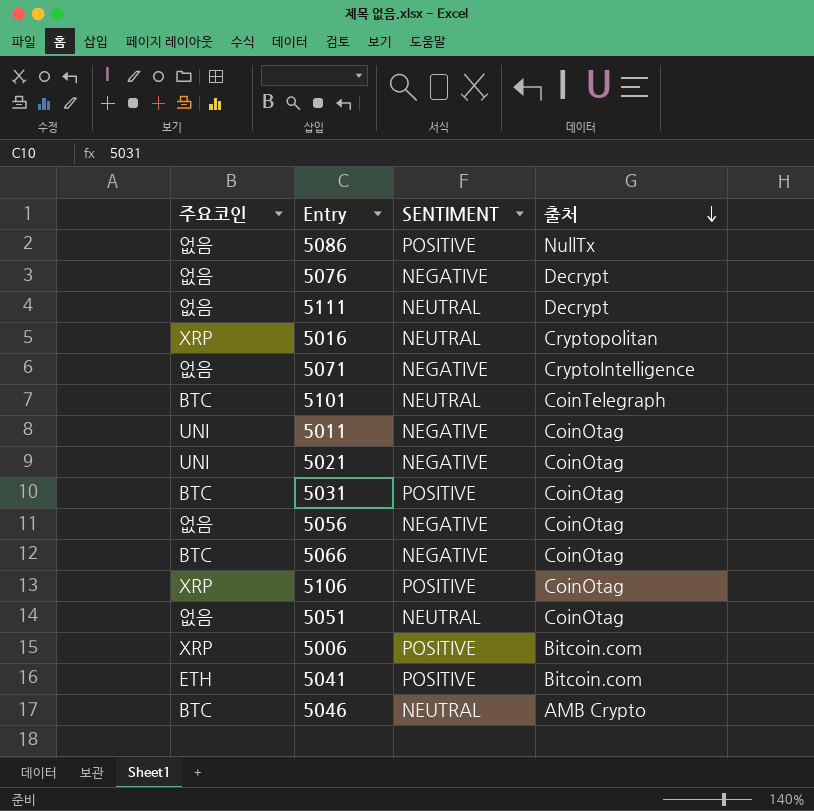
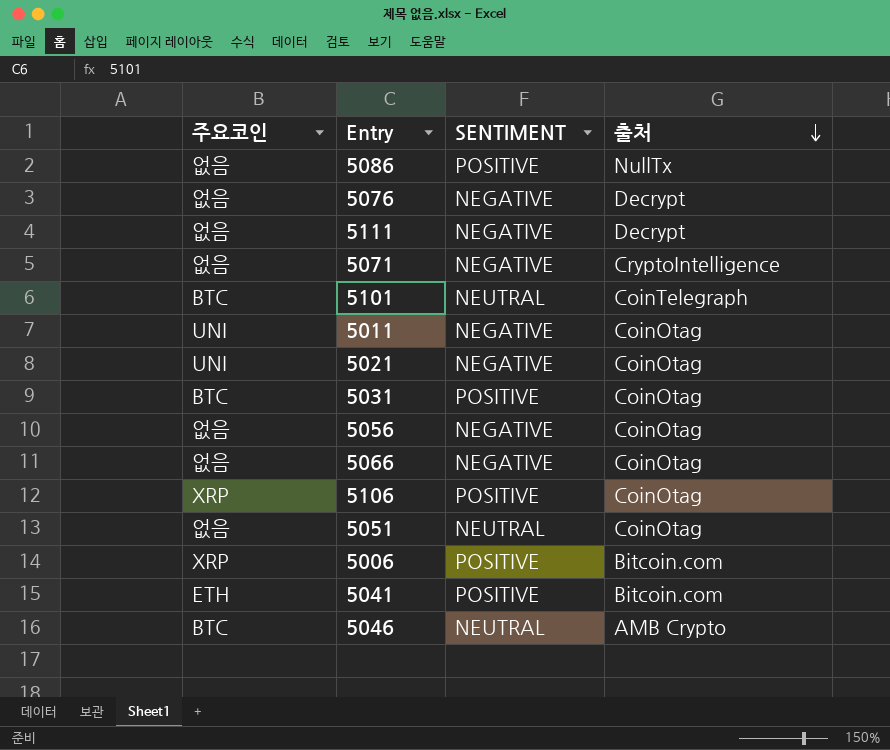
row 5016: XRP | NEUTRAL | Cryptopolitan -> none
5111 | SENTIMENT: NEUTRAL -> NEGATIVE
5066 | 주요코인: BTC -> 없음

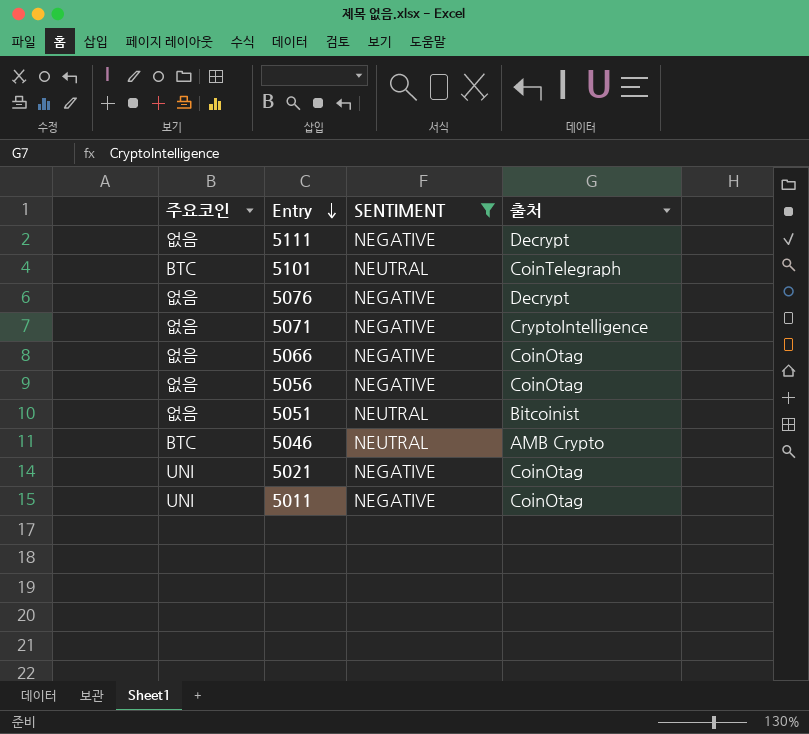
filter: none -> SENTIMENT != POSITIVE
row order: 출처 descending -> Entry descending
5051 | 출처: CoinOtag -> Bitcoinist

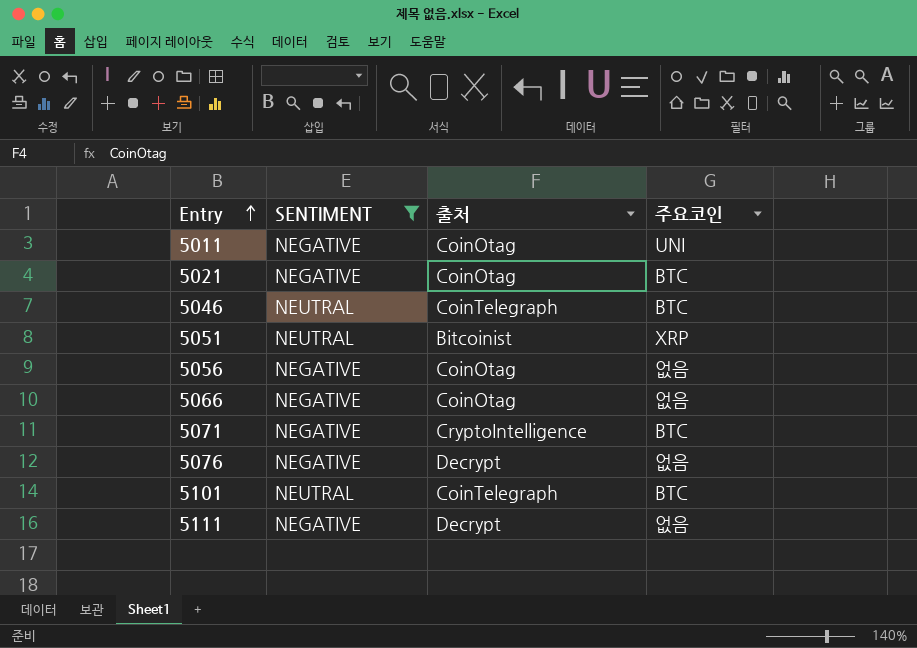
row order: Entry descending -> Entry ascending
column 주요코인 | position: 1 -> 4
5021 | 주요코인: UNI -> BTC
5046 | 출처: AMB Crypto -> CoinTelegraph
5051 | 주요코인: 없음 -> XRP
5071 | 주요코인: 없음 -> BTC

